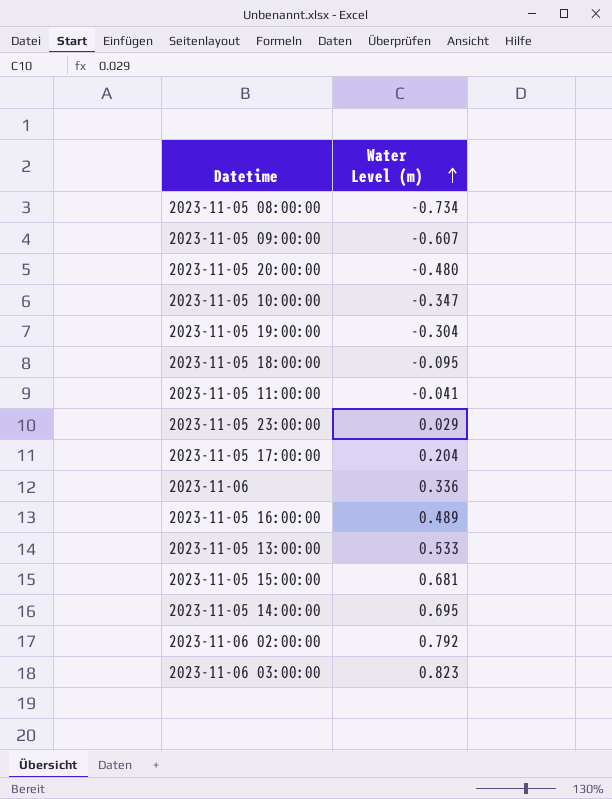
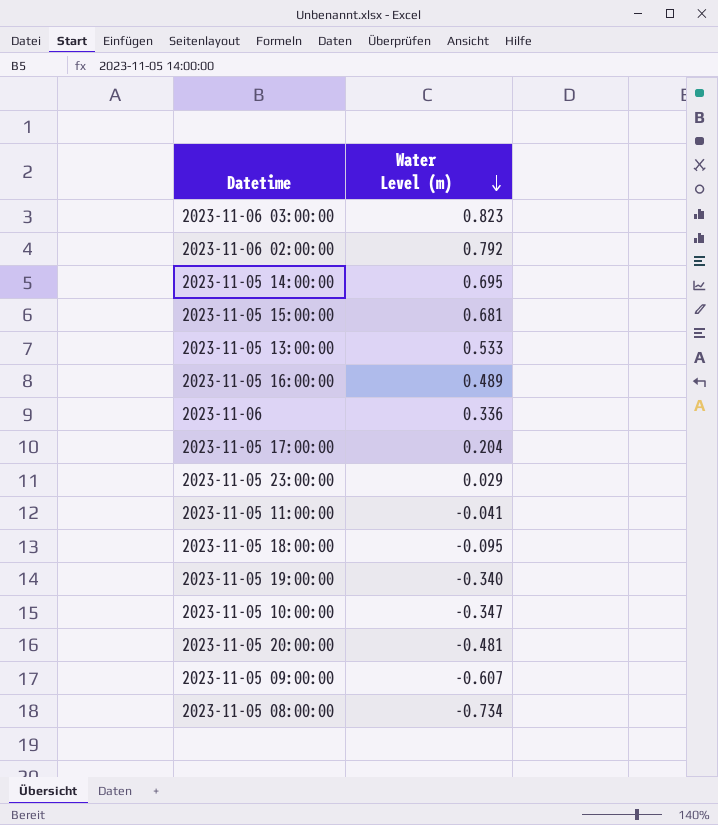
row order: Water Level (m) ascending -> Water Level (m) descending
2023-11-05 19:00:00 | Water Level (m): -0.304 -> -0.340
2023-11-05 20:00:00 | Water Level (m): -0.480 -> -0.481

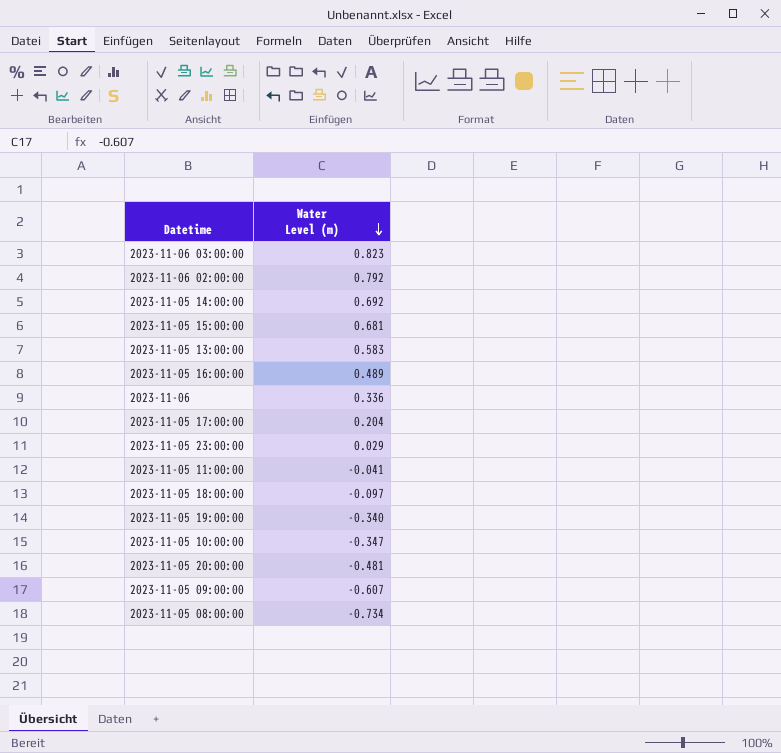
2023-11-05 14:00:00 | Water Level (m): 0.695 -> 0.692
2023-11-05 13:00:00 | Water Level (m): 0.533 -> 0.583
2023-11-05 18:00:00 | Water Level (m): -0.095 -> -0.097

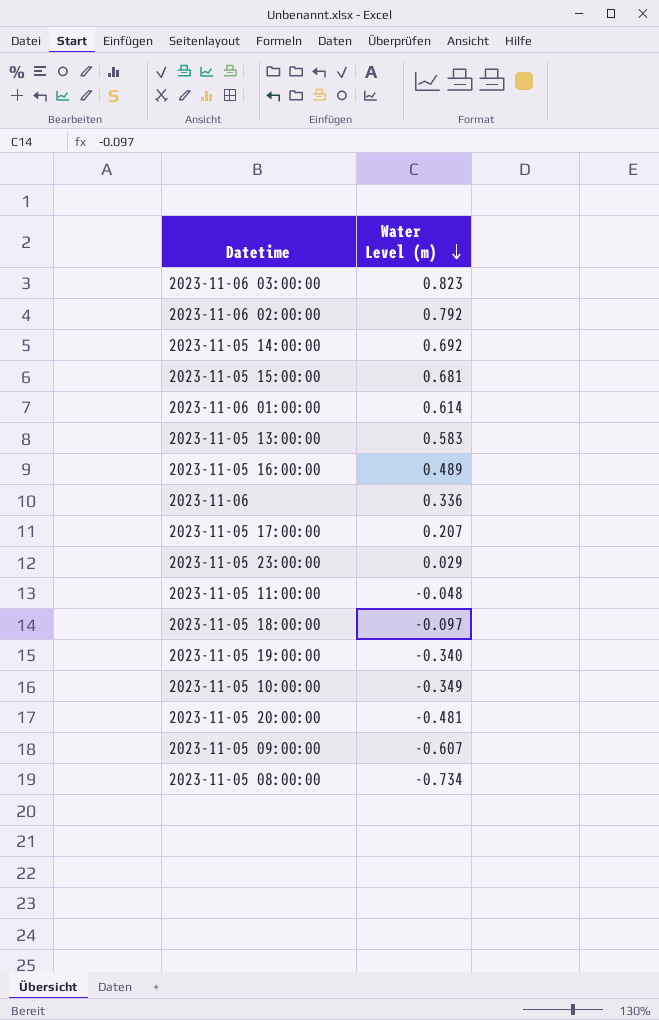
row 2023-11-06 01:00:00: none -> 0.614
2023-11-05 17:00:00 | Water Level (m): 0.204 -> 0.207
2023-11-05 11:00:00 | Water Level (m): -0.041 -> -0.048
2023-11-05 10:00:00 | Water Level (m): -0.347 -> -0.349

